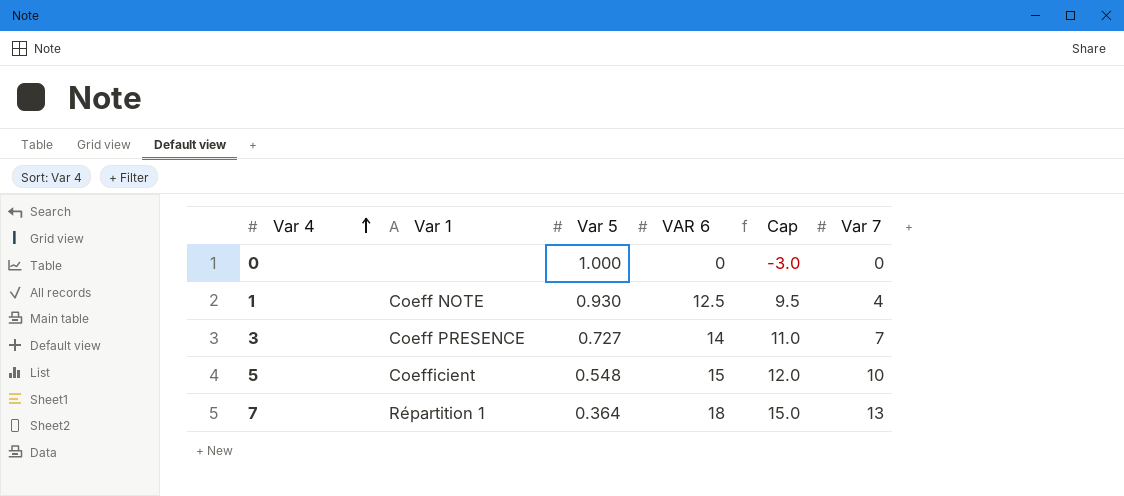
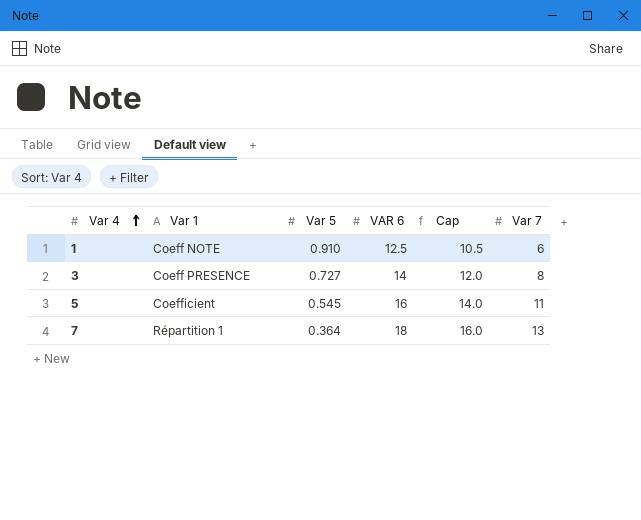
column Cap | formula: [VAR 6] - 3 -> [VAR 6] - 2
row 0: none | 1.000 | 0 | -3.0 | 0 -> none
1 | Var 5: 0.930 -> 0.910
1 | Var 7: 4 -> 6
3 | Var 7: 7 -> 8
5 | Var 5: 0.548 -> 0.545
5 | VAR 6: 15 -> 16
5 | Var 7: 10 -> 11

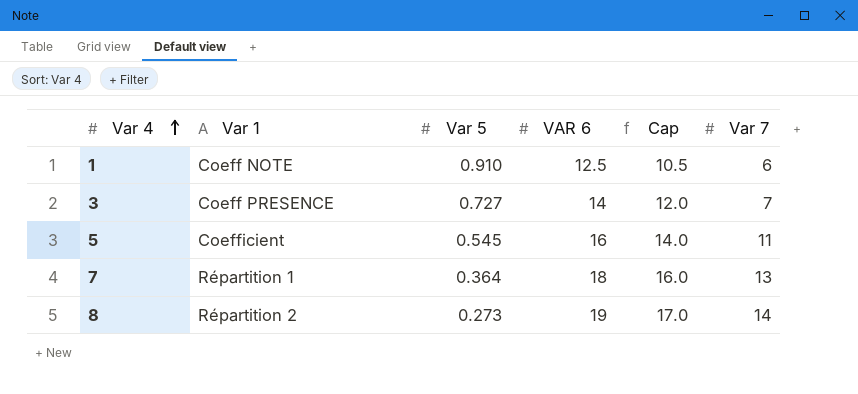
3 | Var 7: 8 -> 7
row 8: none -> Répartition 2 | 0.273 | 19 | 17.0 | 14

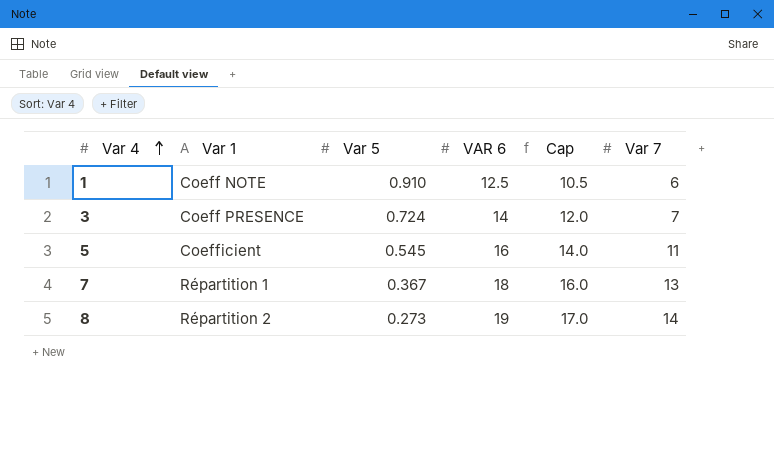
3 | Var 5: 0.727 -> 0.724
7 | Var 5: 0.364 -> 0.367

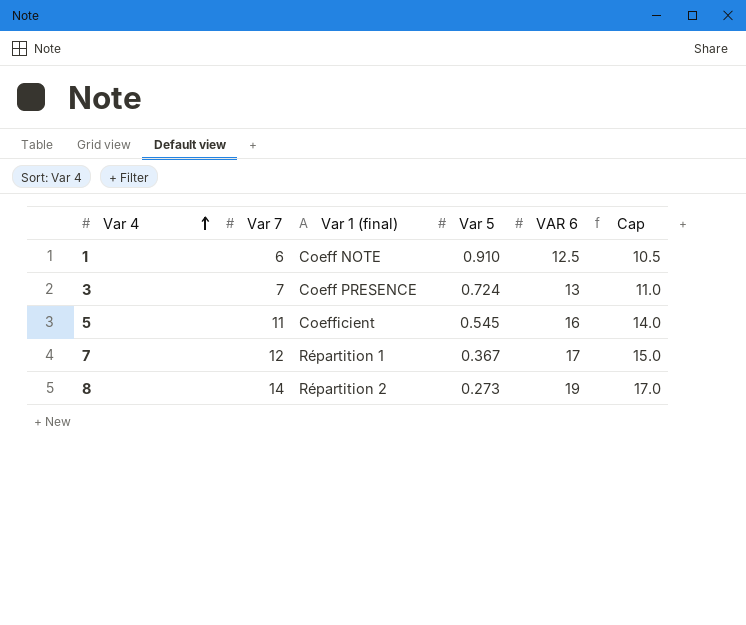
column Var 7 | position: 6 -> 2
column name: Var 1 -> Var 1 (final)
3 | VAR 6: 14 -> 13
3 | Cap: 12.0 -> 11.0
7 | Var 7: 13 -> 12
7 | VAR 6: 18 -> 17
7 | Cap: 16.0 -> 15.0

